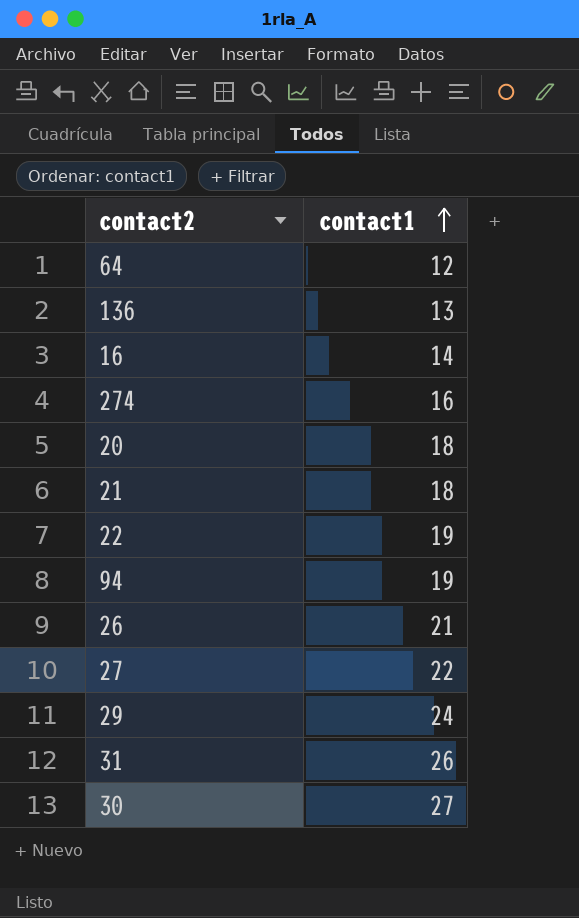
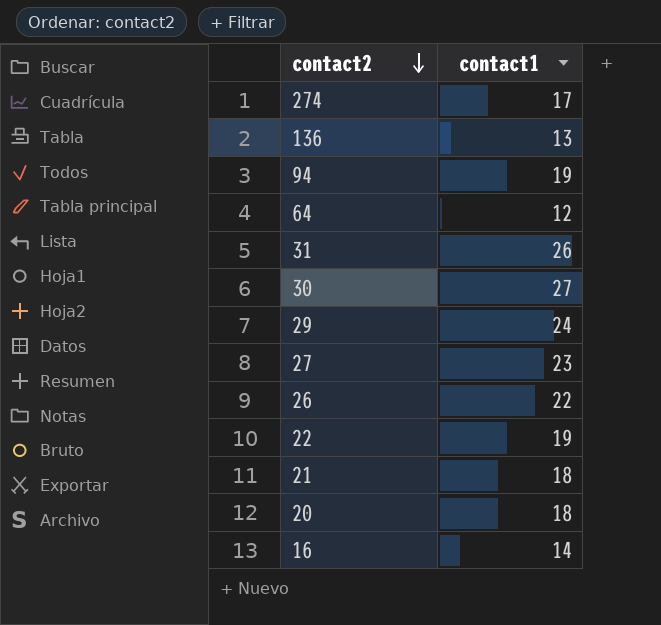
row order: contact1 ascending -> contact2 descending
274 | contact1: 16 -> 17
27 | contact1: 22 -> 23
26 | contact1: 21 -> 22

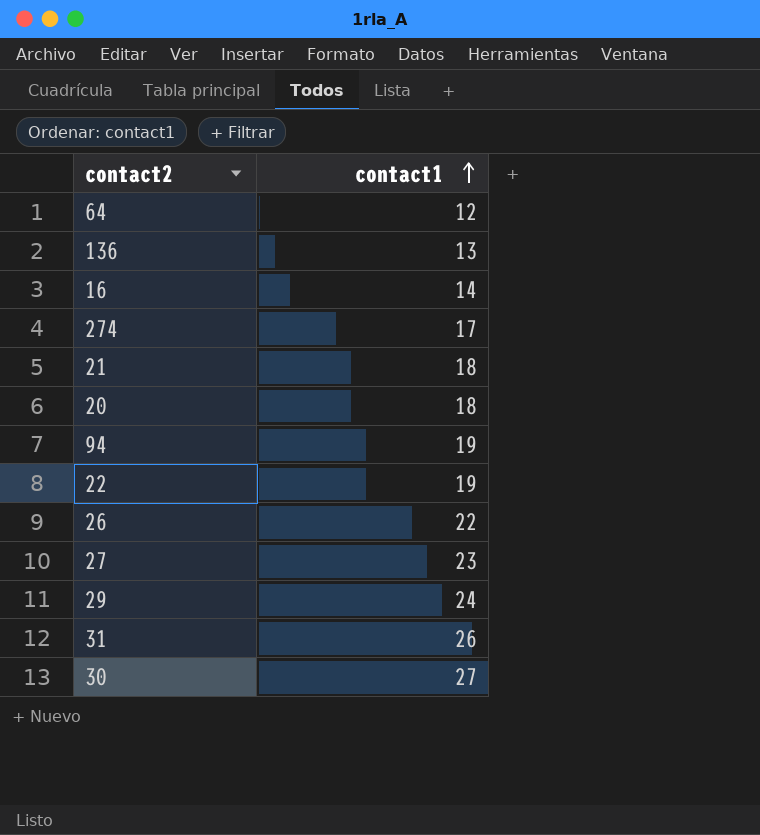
row order: contact2 descending -> contact1 ascending

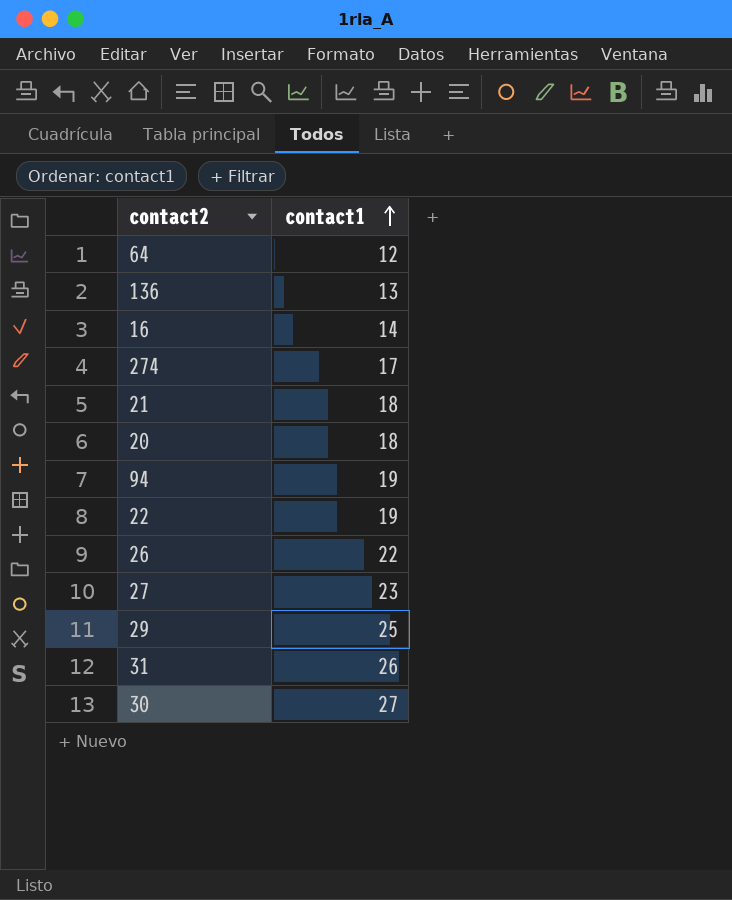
29 | contact1: 24 -> 25

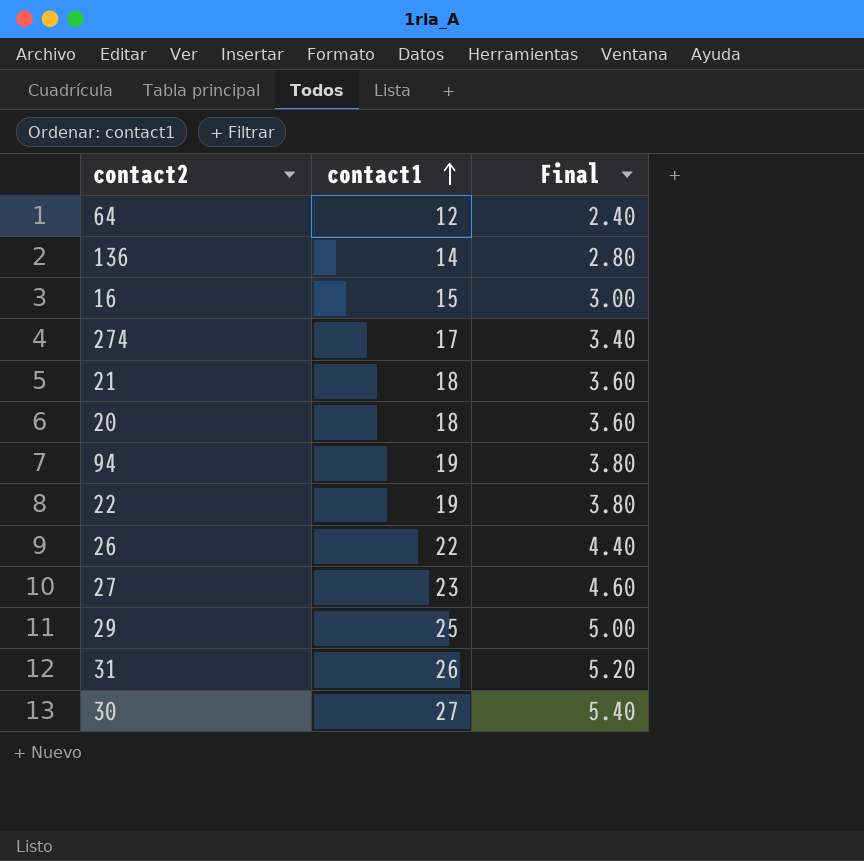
column Final | formula: none -> [contact1] * 0.2
136 | contact1: 13 -> 14
16 | contact1: 14 -> 15

